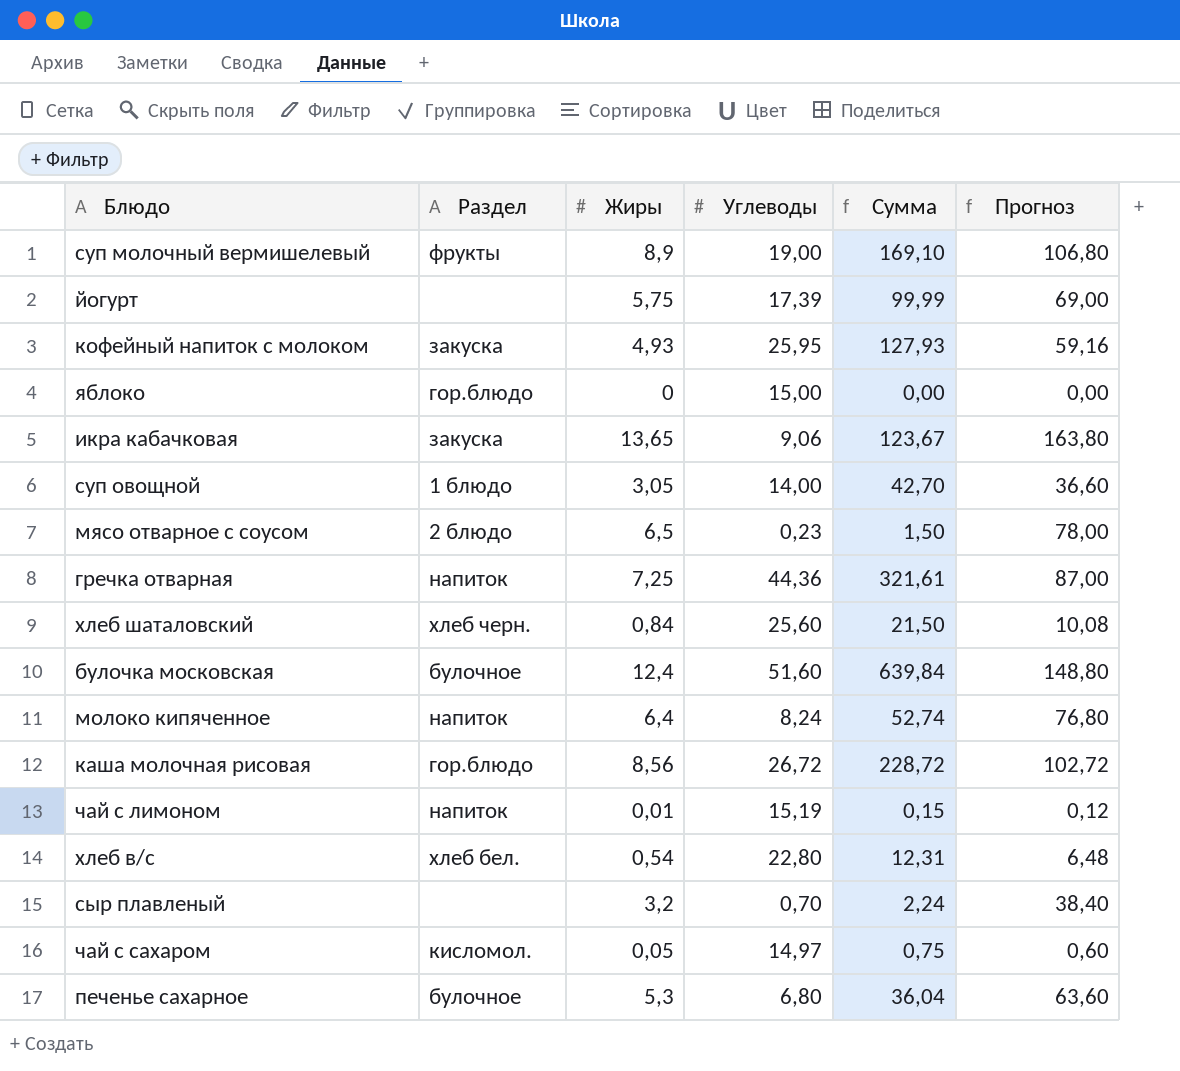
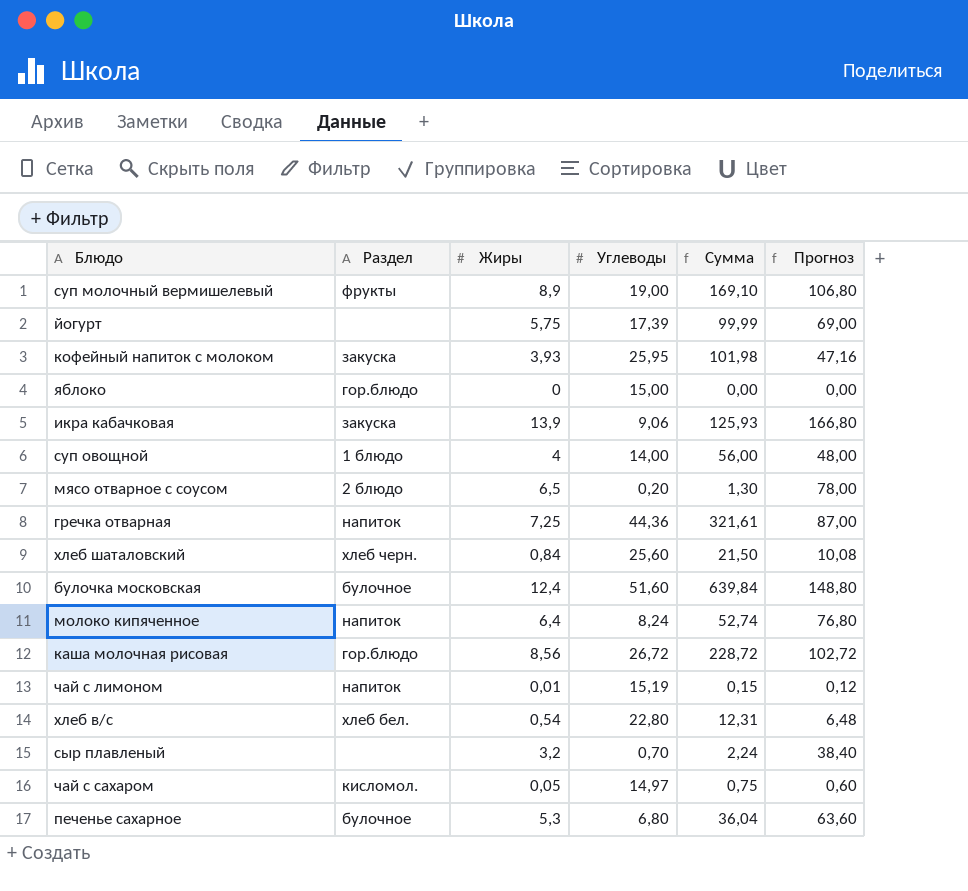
кофейный напиток с молоком | Жиры: 4,93 -> 3,93
кофейный напиток с молоком | Сумма: 127,93 -> 101,98
кофейный напиток с молоком | Прогноз: 59,16 -> 47,16
икра кабачковая | Жиры: 13,65 -> 13,9
икра кабачковая | Сумма: 123,67 -> 125,93
икра кабачковая | Прогноз: 163,80 -> 166,80
суп овощной | Жиры: 3,05 -> 4
суп овощной | Сумма: 42,70 -> 56,00
суп овощной | Прогноз: 36,60 -> 48,00
мясо отварное с соусом | Углеводы: 0,23 -> 0,20
мясо отварное с соусом | Сумма: 1,50 -> 1,30

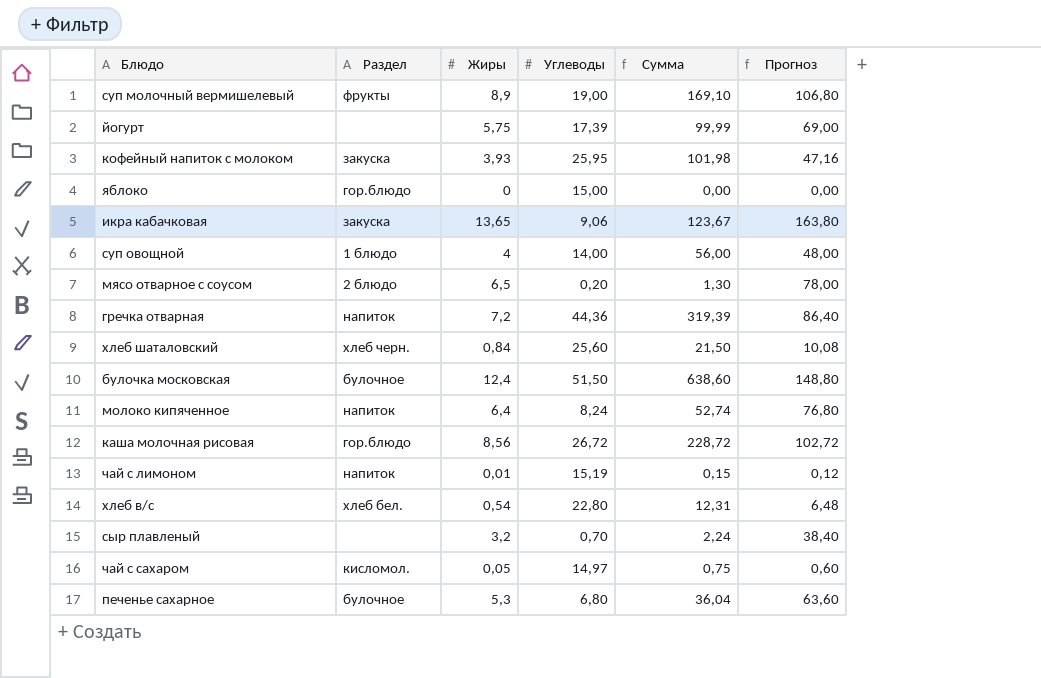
икра кабачковая | Жиры: 13,9 -> 13,65
икра кабачковая | Сумма: 125,93 -> 123,67
икра кабачковая | Прогноз: 166,80 -> 163,80
гречка отварная | Жиры: 7,25 -> 7,2
гречка отварная | Сумма: 321,61 -> 319,39
гречка отварная | Прогноз: 87,00 -> 86,40
булочка московская | Углеводы: 51,60 -> 51,50
булочка московская | Сумма: 639,84 -> 638,60

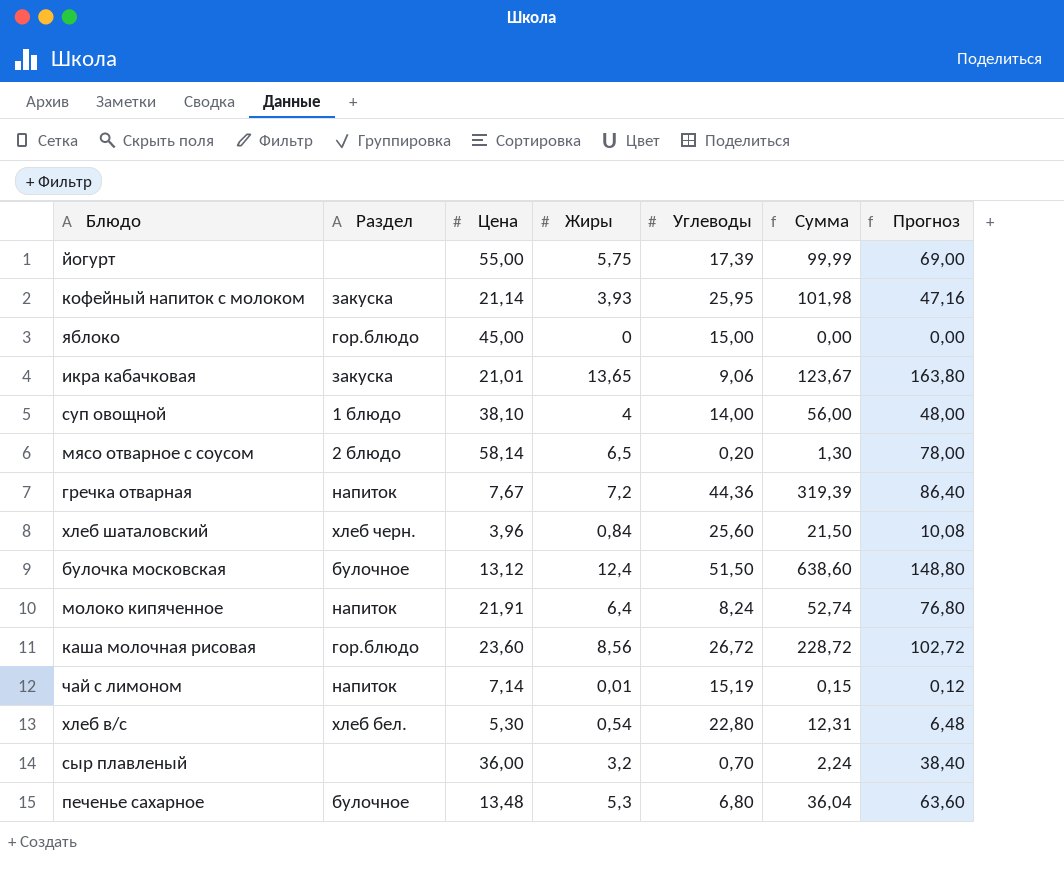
column Цена | position: none -> 3
row суп молочный вермишелевый: фрукты | 8,9 | 19,00 | 169,10 | 106,80 -> none
row чай с сахаром: кисломол. | 0,05 | 14,97 | 0,75 | 0,60 -> none

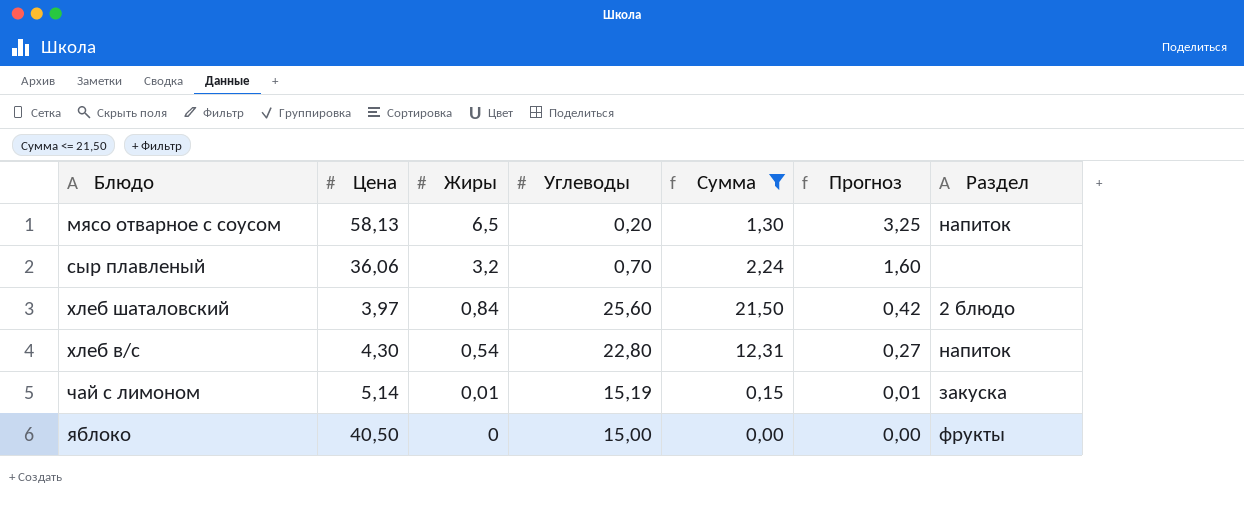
filter: none -> Сумма <= 21,50
row order: none -> Жиры descending
column Прогноз | formula: [Жиры] * 12 -> [Жиры] * 0,5
column Раздел | position: 2 -> 7
мясо отварное с соусом | Цена: 58,14 -> 58,13
мясо отварное с соусом | Раздел: 2 блюдо -> напиток
сыр плавленый | Цена: 36,00 -> 36,06
хлеб шаталовский | Цена: 3,96 -> 3,97
хлеб шаталовский | Раздел: хлеб черн. -> 2 блюдо
хлеб в/с | Цена: 5,30 -> 4,30
хлеб в/с | Раздел: хлеб бел. -> напиток
чай с лимоном | Цена: 7,14 -> 5,14
чай с лимоном | Раздел: напиток -> закуска
яблоко | Цена: 45,00 -> 40,50
яблоко | Раздел: гор.блюдо -> фрукты

